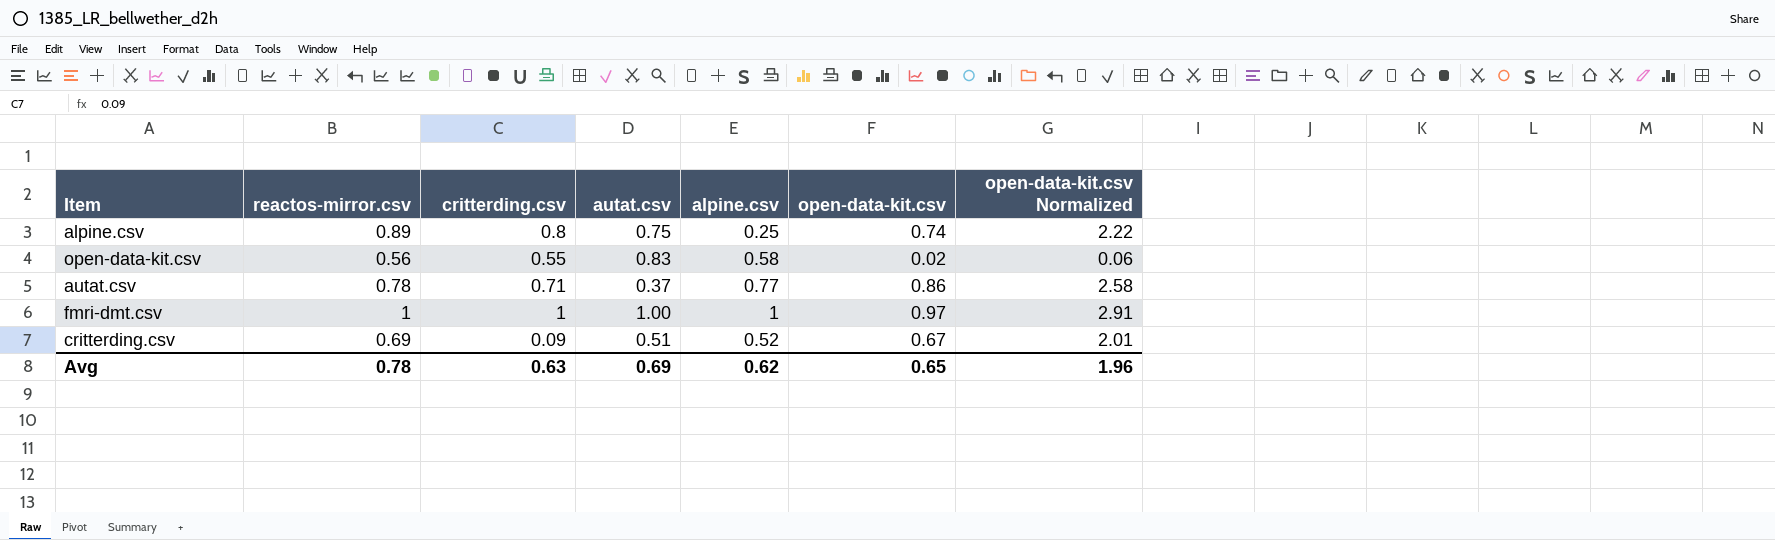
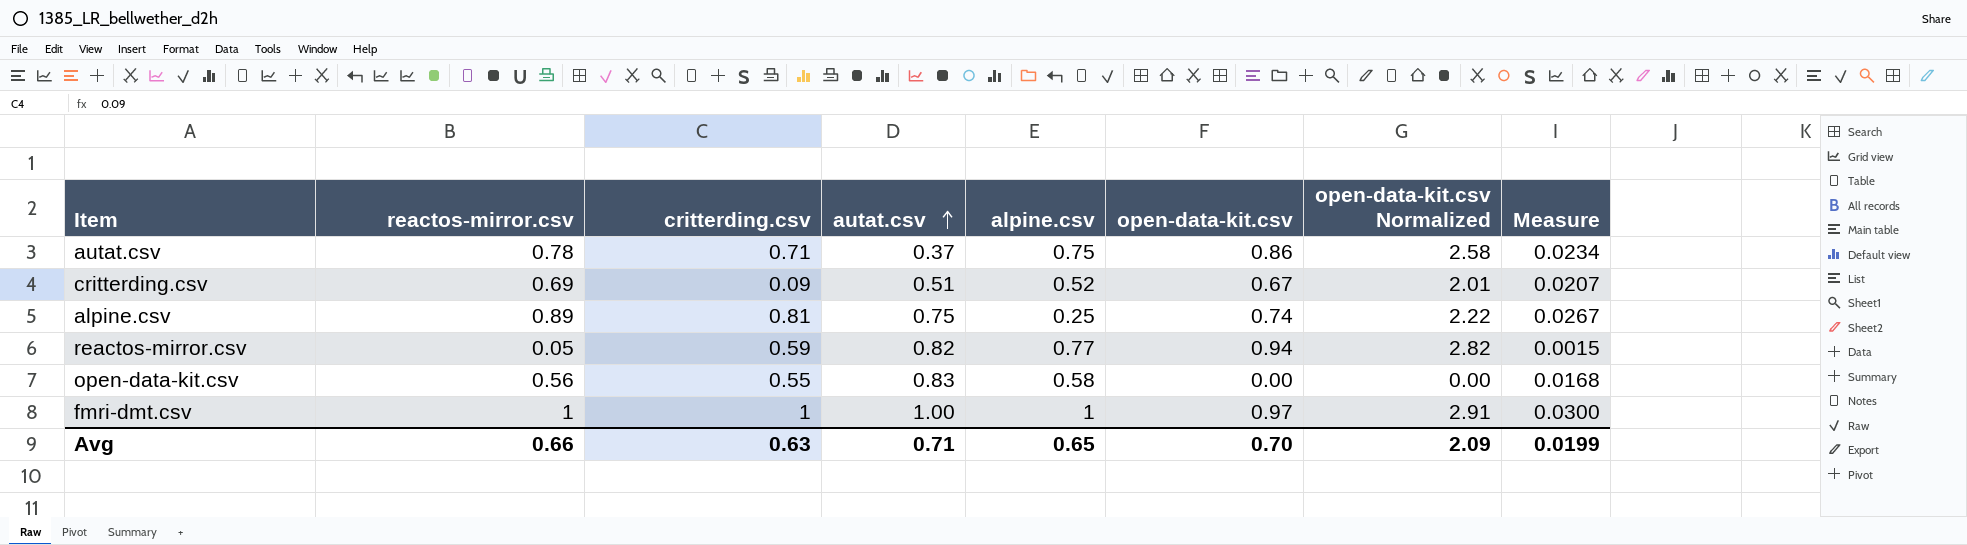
row order: none -> autat.csv ascending
column Measure | formula: none -> [reactos-mirror.csv] * 0.03
autat.csv | alpine.csv: 0.77 -> 0.75
alpine.csv | critterding.csv: 0.8 -> 0.81
row reactos-mirror.csv: none -> 0.05 | 0.59 | 0.82 | 0.77 | 0.94 | 2.82 | 0.0015
open-data-kit.csv | open-data-kit.csv: 0.02 -> 0.00
open-data-kit.csv | open-data-kit.csv Normalized: 0.06 -> 0.00
Avg | reactos-mirror.csv: 0.78 -> 0.66
Avg | autat.csv: 0.69 -> 0.71
Avg | alpine.csv: 0.62 -> 0.65
Avg | open-data-kit.csv: 0.65 -> 0.70
Avg | open-data-kit.csv Normalized: 1.96 -> 2.09

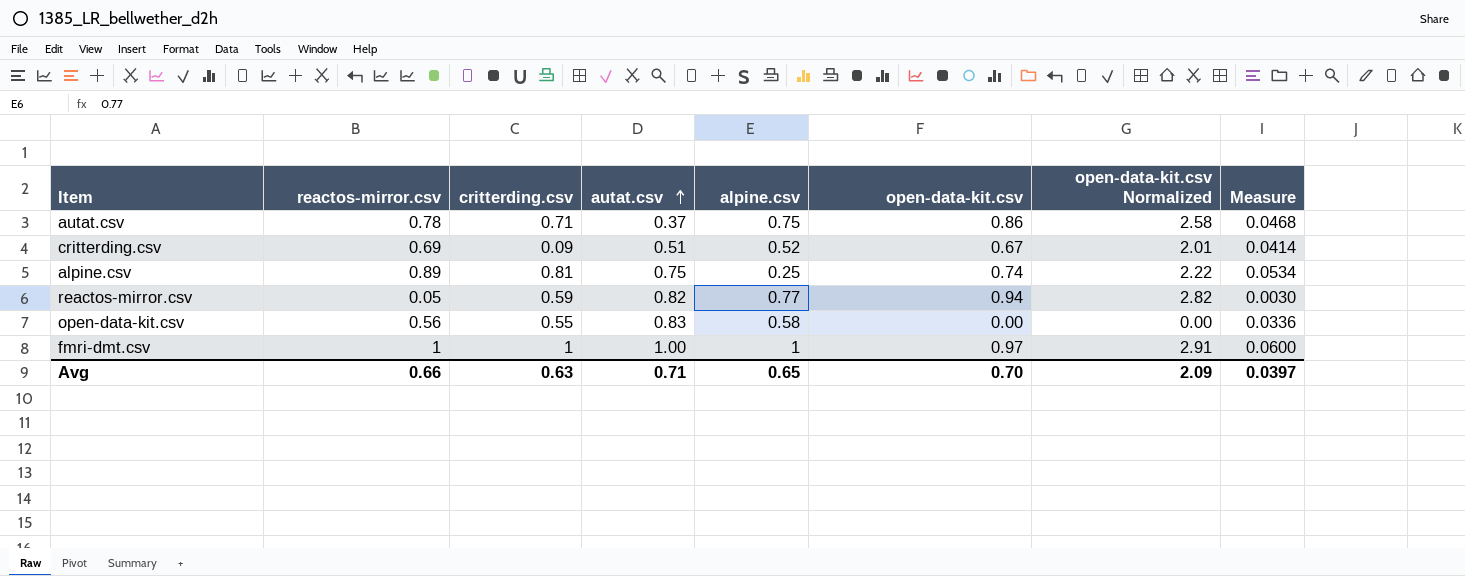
column Measure | formula: [reactos-mirror.csv] * 0.03 -> [reactos-mirror.csv] * 0.06
Avg | Measure: 0.0199 -> 0.0397

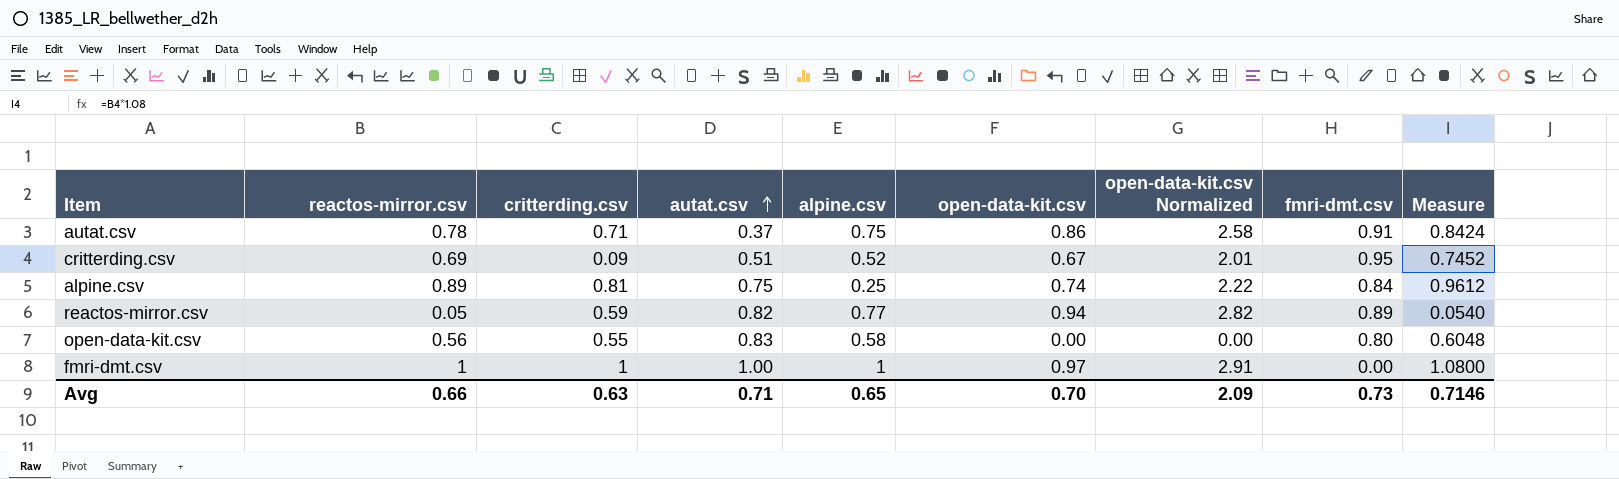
column fmri-dmt.csv | position: none -> 8
column Measure | formula: [reactos-mirror.csv] * 0.06 -> [reactos-mirror.csv] * 1.08
Avg | Measure: 0.0397 -> 0.7146

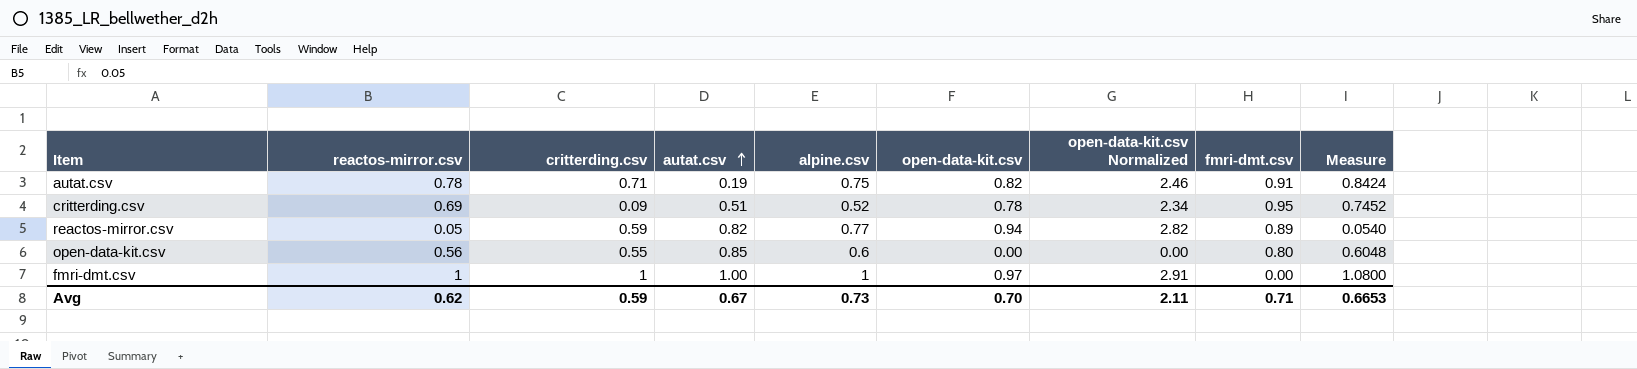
row alpine.csv: 0.89 | 0.81 | 0.75 | 0.25 | 0.74 | 2.22 | 0.84 | 0.9612 -> none
autat.csv | autat.csv: 0.37 -> 0.19
autat.csv | open-data-kit.csv: 0.86 -> 0.82
autat.csv | open-data-kit.csv Normalized: 2.58 -> 2.46
critterding.csv | open-data-kit.csv: 0.67 -> 0.78
critterding.csv | open-data-kit.csv Normalized: 2.01 -> 2.34
open-data-kit.csv | autat.csv: 0.83 -> 0.85
open-data-kit.csv | alpine.csv: 0.58 -> 0.6
Avg | reactos-mirror.csv: 0.66 -> 0.62
Avg | critterding.csv: 0.63 -> 0.59
Avg | autat.csv: 0.71 -> 0.67
Avg | alpine.csv: 0.65 -> 0.73
Avg | open-data-kit.csv Normalized: 2.09 -> 2.11
Avg | fmri-dmt.csv: 0.73 -> 0.71
Avg | Measure: 0.7146 -> 0.6653

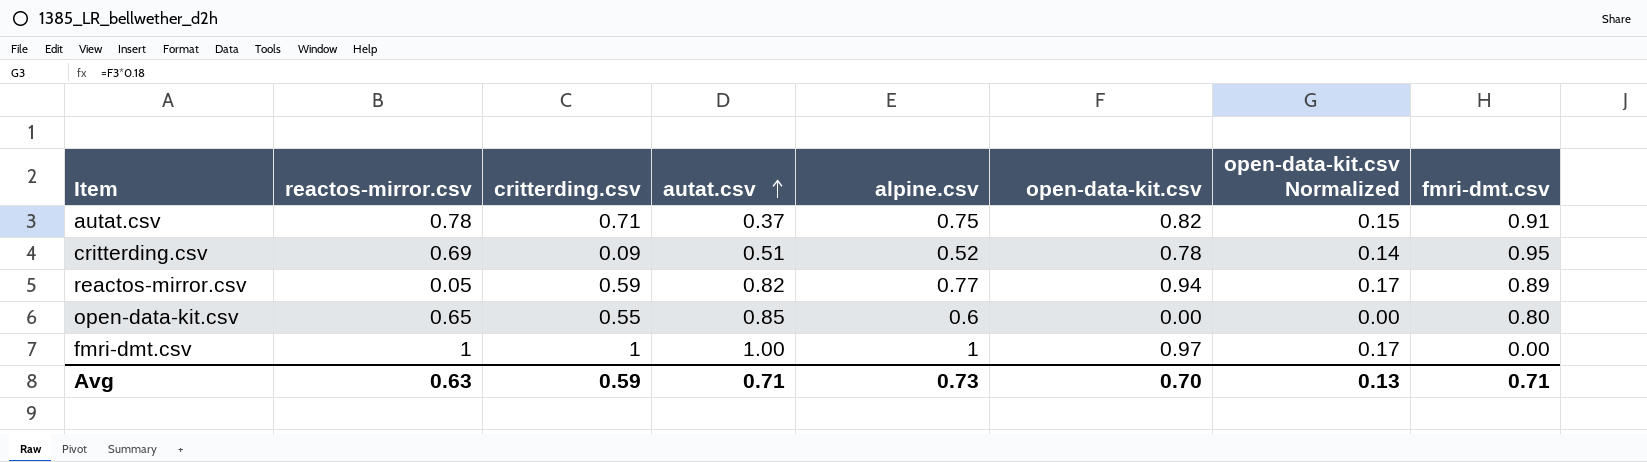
column Measure | formula: [reactos-mirror.csv] * 1.08 -> none
column open-data-kit.csv Normalized | formula: [open-data-kit.csv] * 3 -> [open-data-kit.csv] * 0.18
autat.csv | autat.csv: 0.19 -> 0.37
open-data-kit.csv | reactos-mirror.csv: 0.56 -> 0.65
Avg | reactos-mirror.csv: 0.62 -> 0.63
Avg | autat.csv: 0.67 -> 0.71
Avg | open-data-kit.csv Normalized: 2.11 -> 0.13

